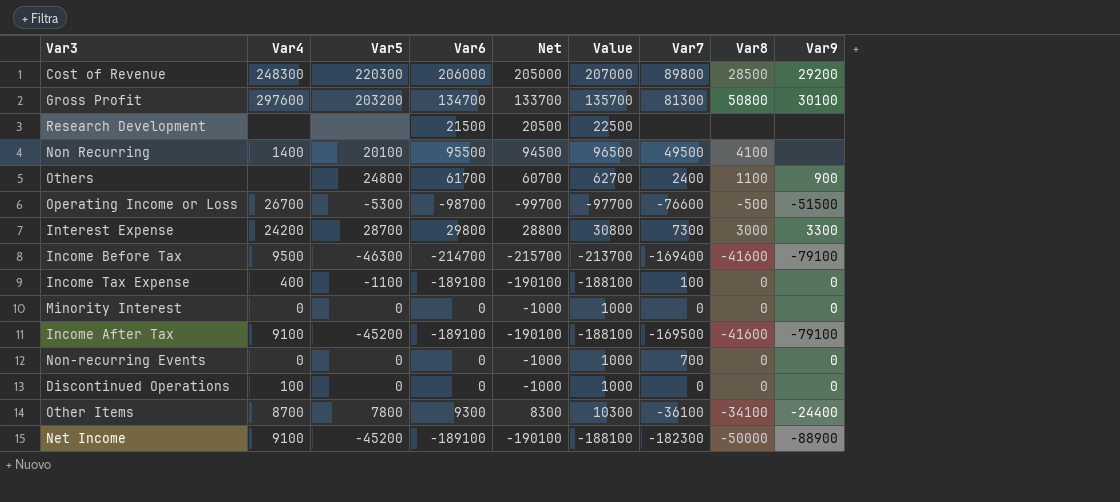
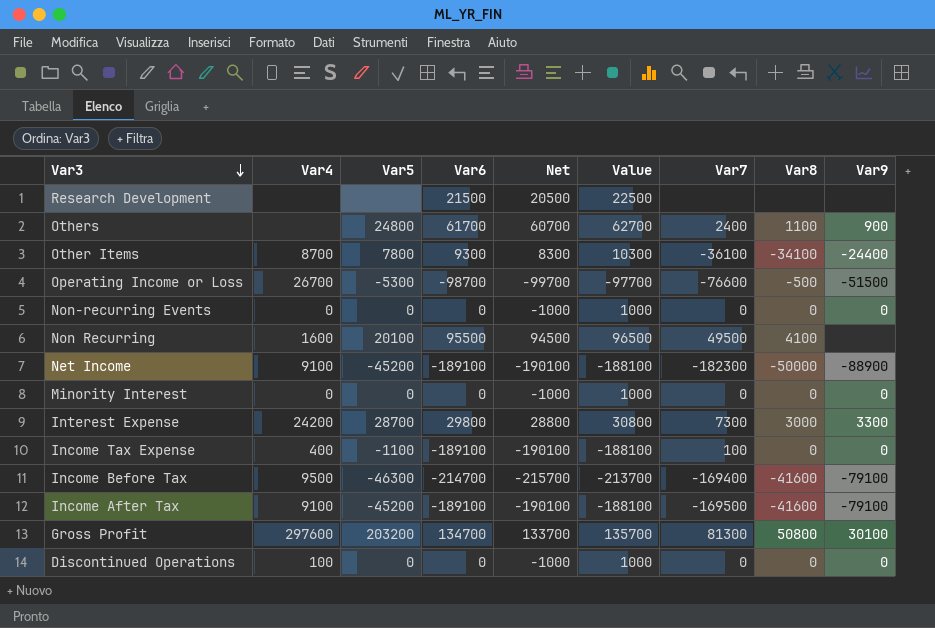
row order: none -> Var3 descending
row Cost of Revenue: 248300 | 220300 | 206000 | 205000 | 207000 | 89800 | 28500 | 29200 -> none
Non-recurring Events | Var7: 700 -> 0
Non Recurring | Var4: 1400 -> 1600

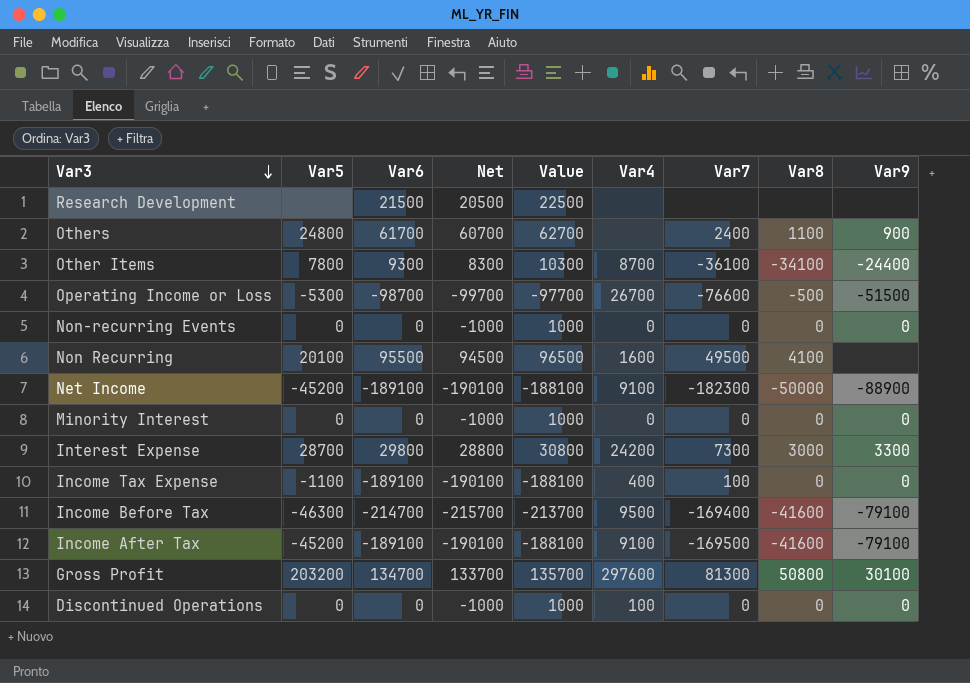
column Var4 | position: 2 -> 6

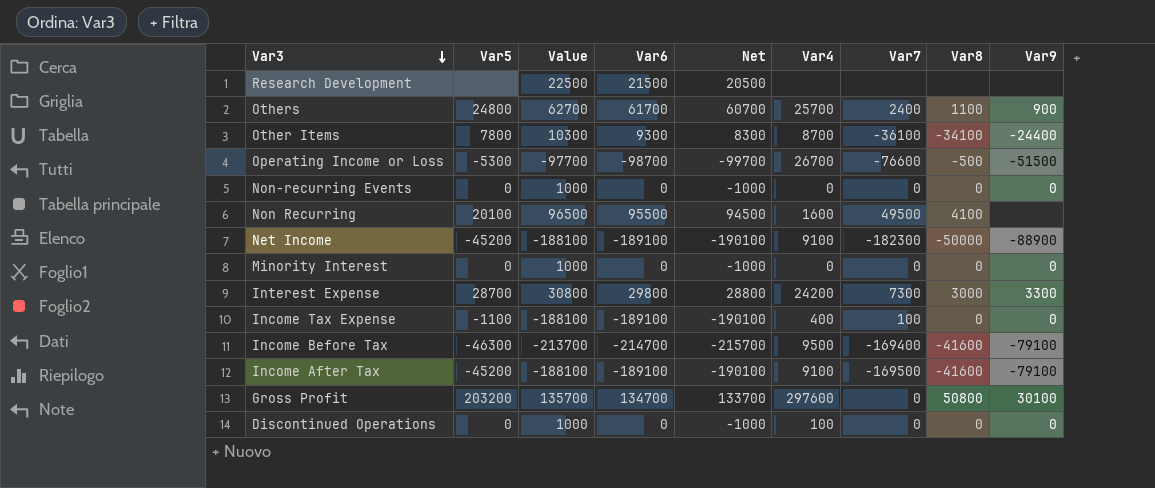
column Value | position: 5 -> 3
Others | Var4: none -> 25700
Gross Profit | Var7: 81300 -> 0

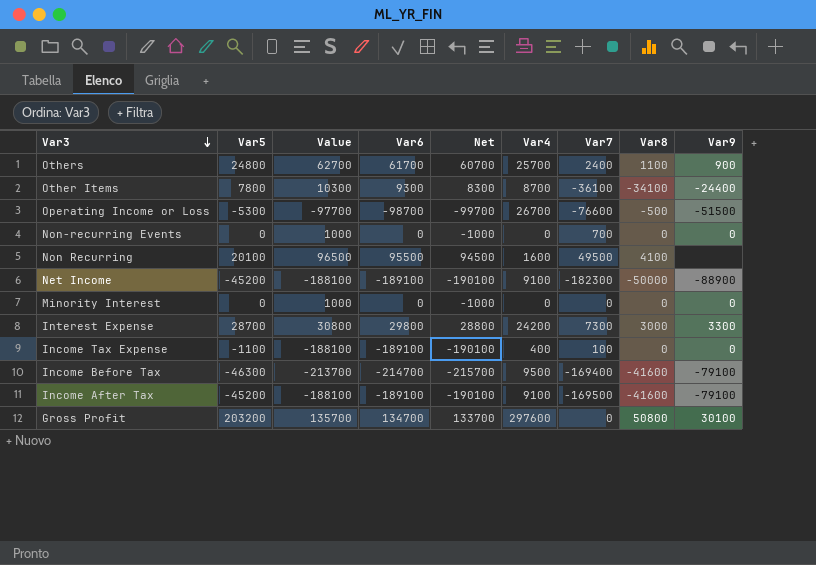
row Research Development: none | 22500 | 21500 | 20500 | none | none | none | none -> none
row Discontinued Operations: 0 | 1000 | 0 | -1000 | 100 | 0 | 0 | 0 -> none
Non-recurring Events | Var7: 0 -> 700

